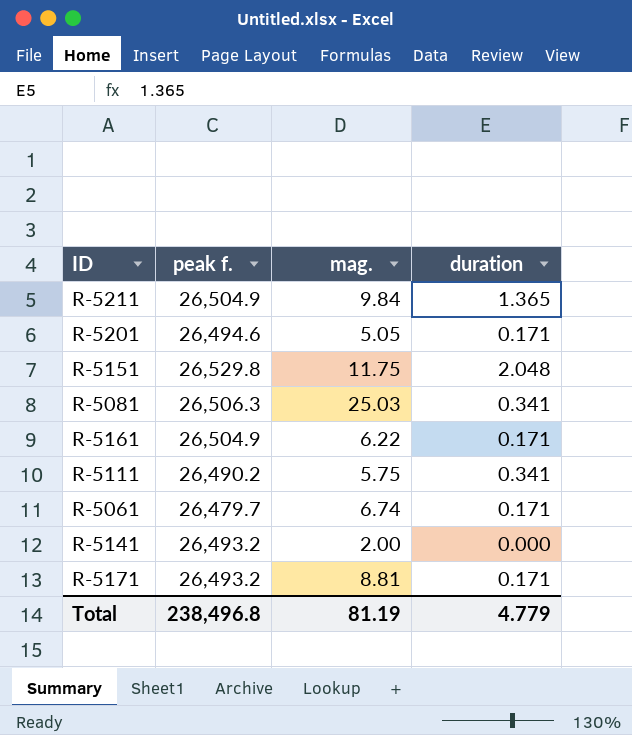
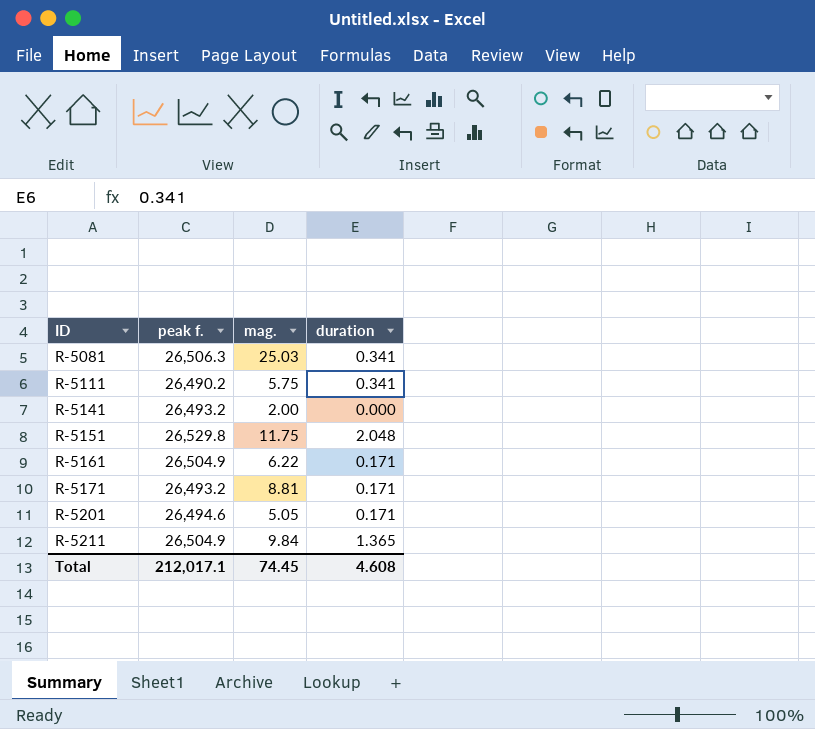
row order: none -> ID ascending
row R-5061: 26,479.7 | 6.74 | 0.171 -> none
Total | peak f.: 238,496.8 -> 212,017.1
Total | mag.: 81.19 -> 74.45
Total | duration: 4.779 -> 4.608

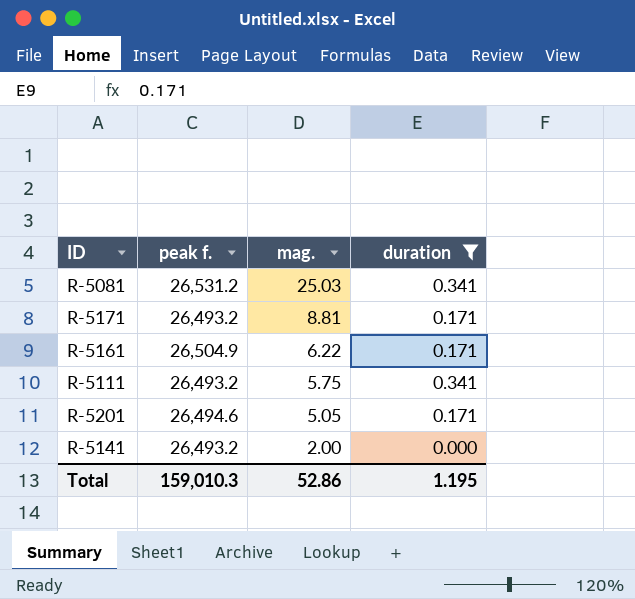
filter: none -> duration <= 0.341
row order: ID ascending -> mag. descending
R-5081 | peak f.: 26,506.3 -> 26,531.2
R-5111 | peak f.: 26,490.2 -> 26,493.2
Total | peak f.: 212,017.1 -> 159,010.3
Total | mag.: 74.45 -> 52.86
Total | duration: 4.608 -> 1.195

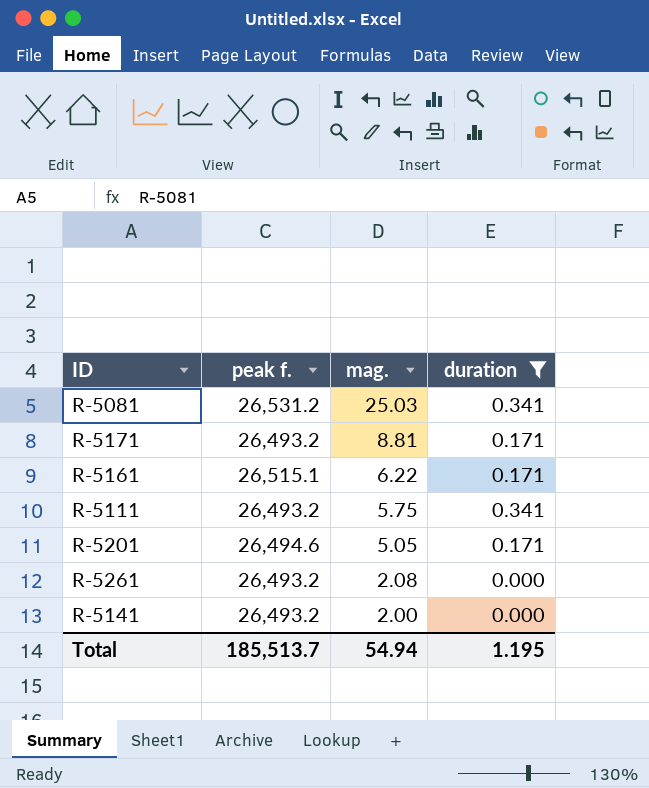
R-5161 | peak f.: 26,504.9 -> 26,515.1
row R-5261: none -> 26,493.2 | 2.08 | 0.000
Total | peak f.: 159,010.3 -> 185,513.7
Total | mag.: 52.86 -> 54.94

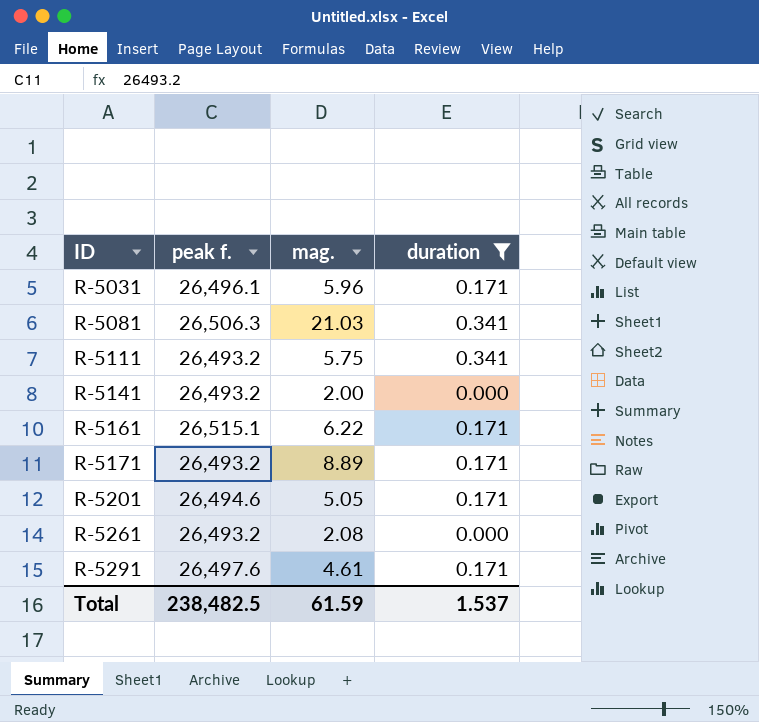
row order: mag. descending -> ID ascending
row R-5031: none -> 26,496.1 | 5.96 | 0.171
R-5081 | peak f.: 26,531.2 -> 26,506.3
R-5081 | mag.: 25.03 -> 21.03
R-5171 | mag.: 8.81 -> 8.89
row R-5291: none -> 26,497.6 | 4.61 | 0.171
Total | peak f.: 185,513.7 -> 238,482.5
Total | mag.: 54.94 -> 61.59
Total | duration: 1.195 -> 1.537

